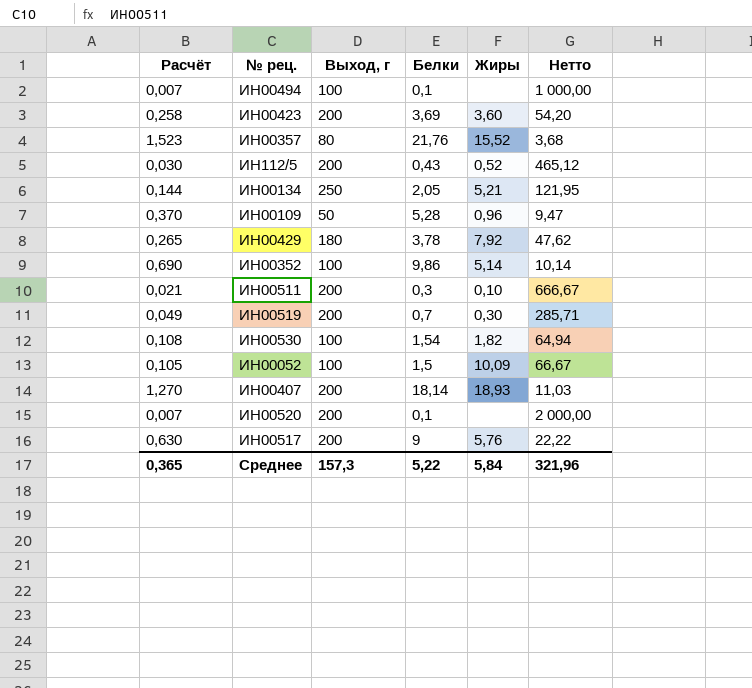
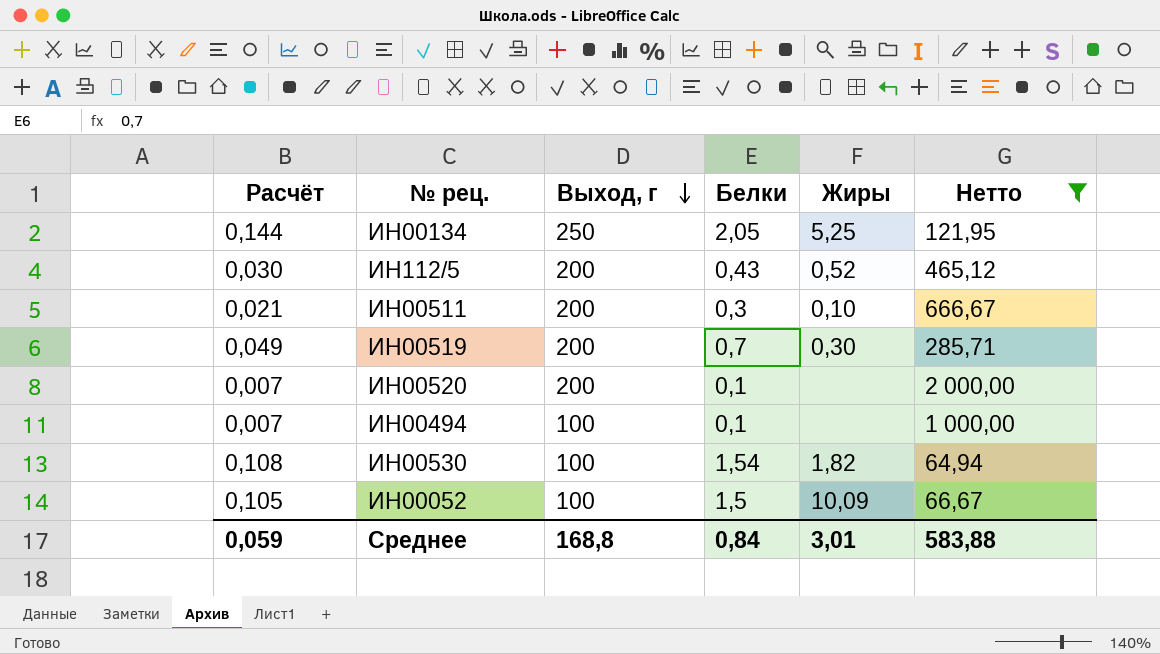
filter: none -> Нетто >= 64,94
row order: none -> Выход, г descending
ИН00134 | Жиры: 5,21 -> 5,25
Среднее | Расчёт: 0,365 -> 0,059
Среднее | Выход, г: 157,3 -> 168,8
Среднее | Белки: 5,22 -> 0,84
Среднее | Жиры: 5,84 -> 3,01
Среднее | Нетто: 321,96 -> 583,88

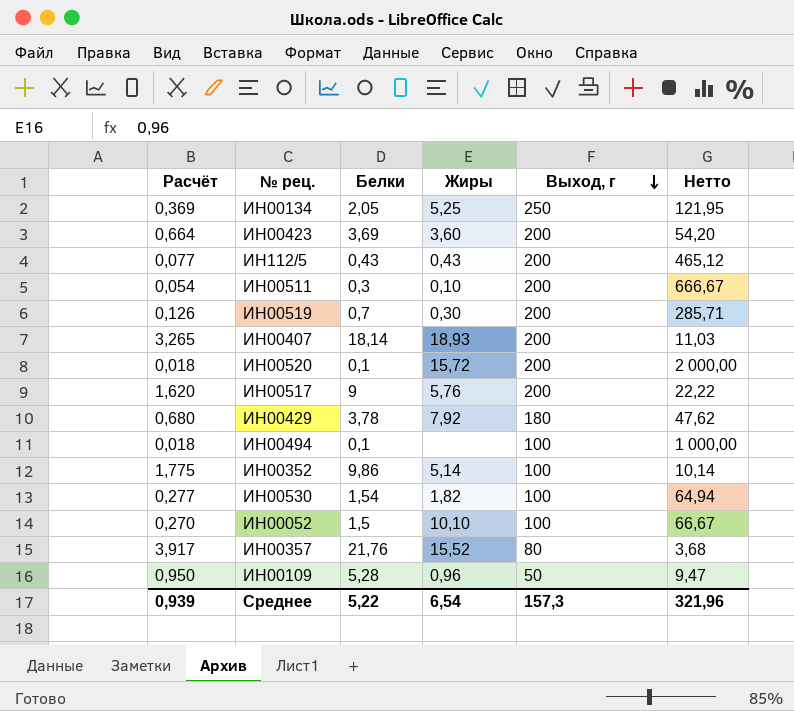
filter: Нетто >= 64,94 -> none
column Расчёт | formula: [Белки] * 0,07 -> [Белки] * 0,18
column Выход, г | position: 3 -> 5
ИН112/5 | Жиры: 0,52 -> 0,43
ИН00520 | Жиры: none -> 15,72
ИН00052 | Жиры: 10,09 -> 10,10
Среднее | Расчёт: 0,059 -> 0,939
Среднее | Белки: 0,84 -> 5,22
Среднее | Жиры: 3,01 -> 6,54
Среднее | Выход, г: 168,8 -> 157,3
Среднее | Нетто: 583,88 -> 321,96

